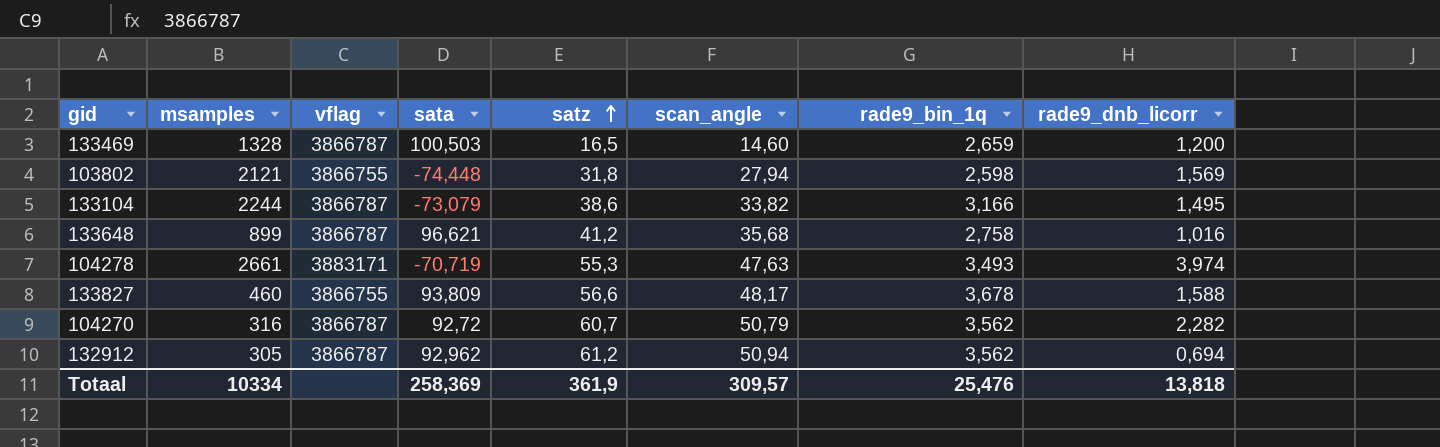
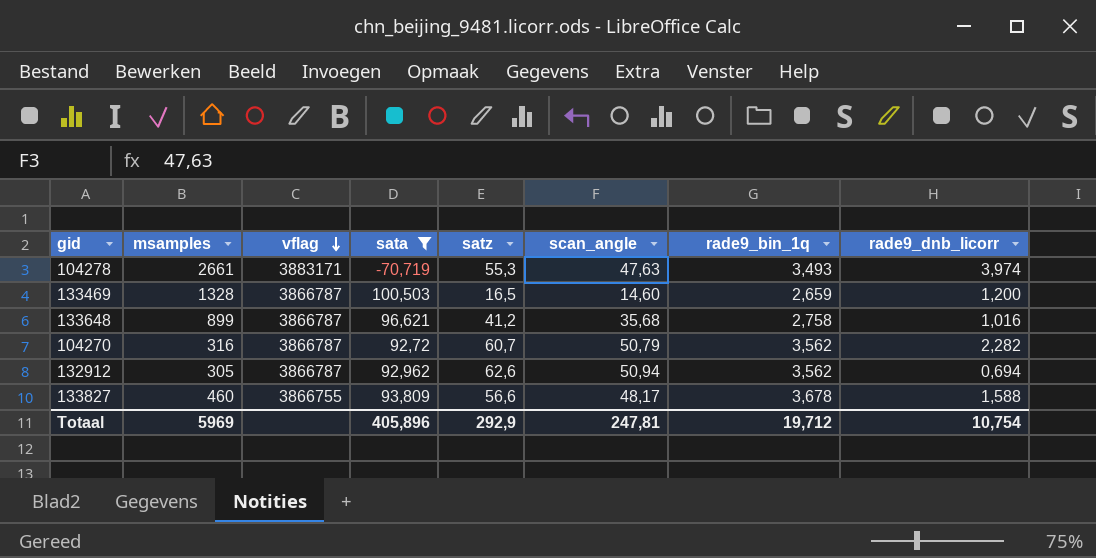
filter: none -> sata >= -70,719
row order: satz ascending -> vflag descending
132912 | satz: 61,2 -> 62,6
Totaal | msamples: 10334 -> 5969
Totaal | sata: 258,369 -> 405,896
Totaal | satz: 361,9 -> 292,9
Totaal | scan_angle: 309,57 -> 247,81
Totaal | rade9_bin_1q: 25,476 -> 19,712
Totaal | rade9_dnb_licorr: 13,818 -> 10,754

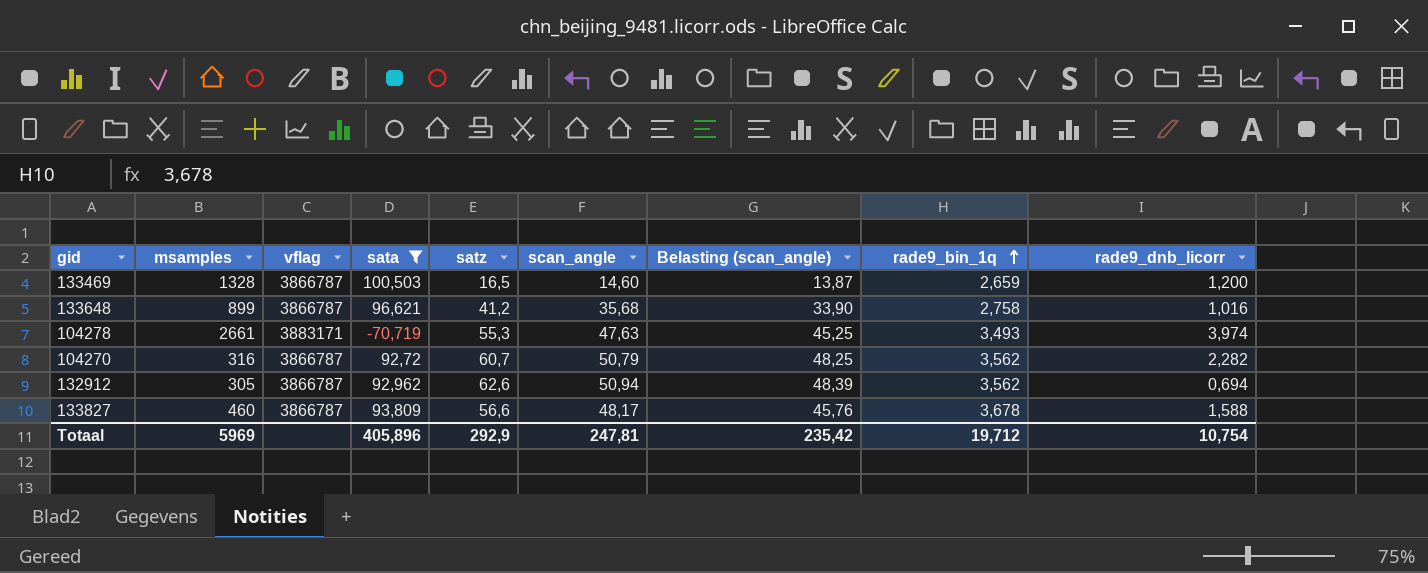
row order: vflag descending -> rade9_bin_1q ascending
column Belasting (scan_angle) | formula: none -> [scan_angle] * 0,95
133827 | vflag: 3866755 -> 3866787

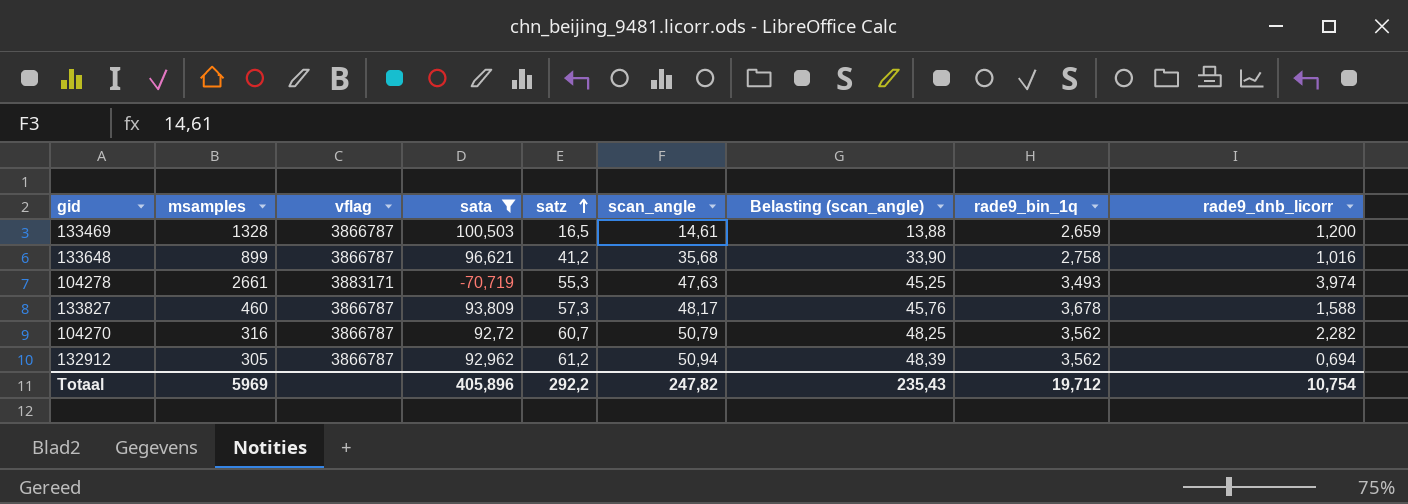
row order: rade9_bin_1q ascending -> satz ascending
133469 | scan_angle: 14,60 -> 14,61
133469 | Belasting (scan_angle): 13,87 -> 13,88
133827 | satz: 56,6 -> 57,3
132912 | satz: 62,6 -> 61,2
Totaal | satz: 292,9 -> 292,2
Totaal | scan_angle: 247,81 -> 247,82
Totaal | Belasting (scan_angle): 235,42 -> 235,43

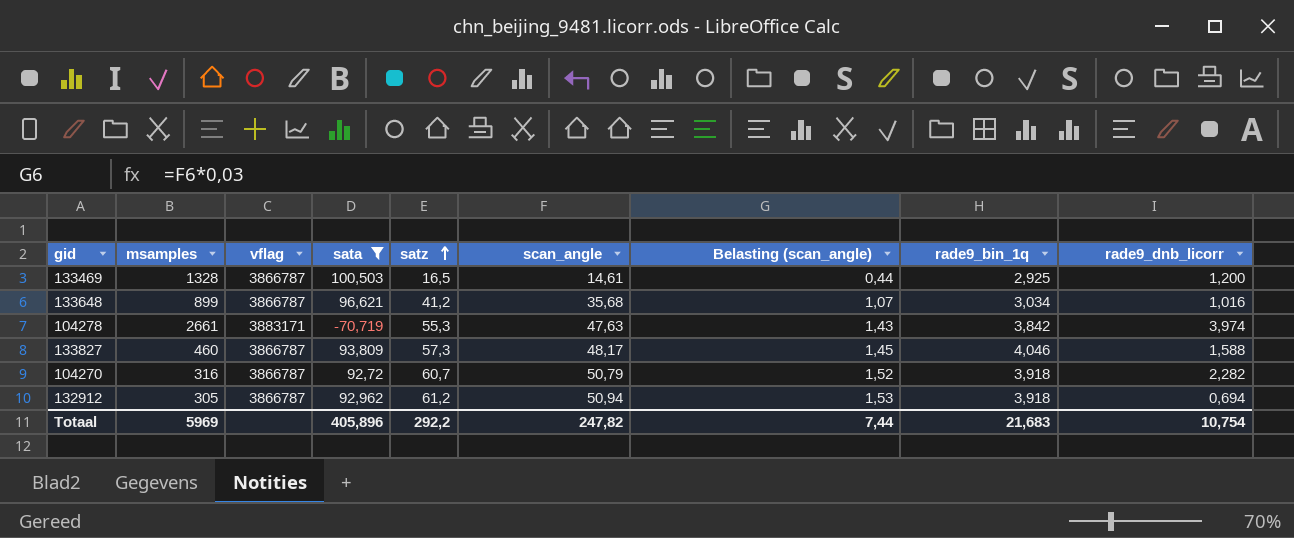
column Belasting (scan_angle) | formula: [scan_angle] * 0,95 -> [scan_angle] * 0,03
133469 | rade9_bin_1q: 2,659 -> 2,925
133648 | rade9_bin_1q: 2,758 -> 3,034
104278 | rade9_bin_1q: 3,493 -> 3,842
133827 | rade9_bin_1q: 3,678 -> 4,046
104270 | rade9_bin_1q: 3,562 -> 3,918
132912 | rade9_bin_1q: 3,562 -> 3,918
Totaal | Belasting (scan_angle): 235,43 -> 7,44
Totaal | rade9_bin_1q: 19,712 -> 21,683

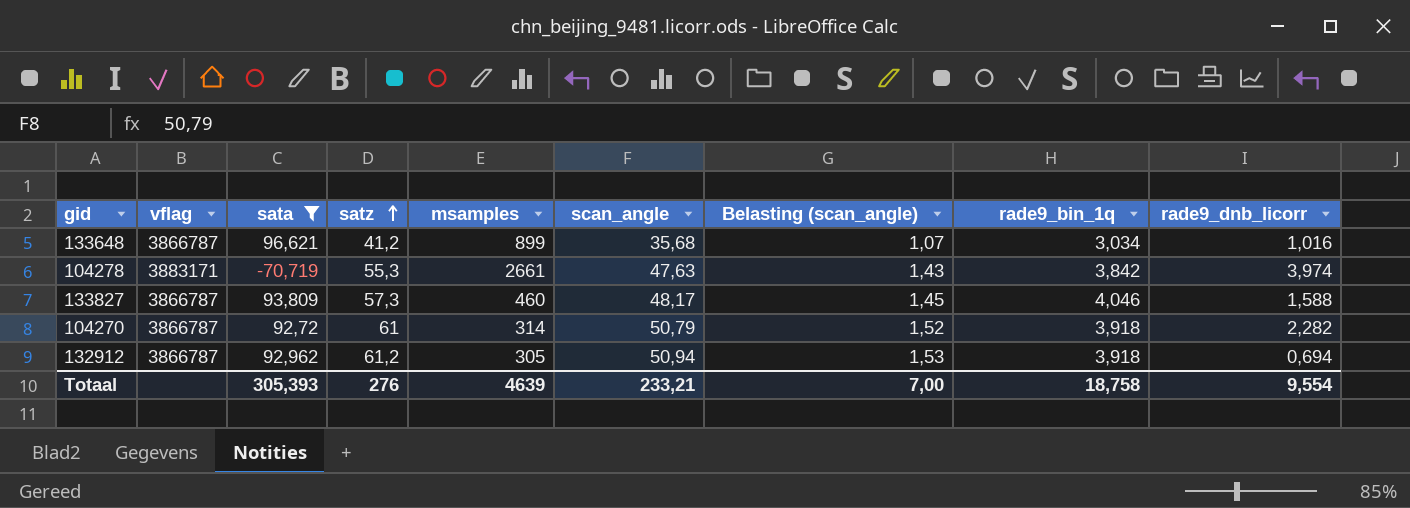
column msamples | position: 2 -> 5
row 133469: 1328 | 3866787 | 100,503 | 16,5 | 14,61 | 0,44 | 2,925 | 1,200 -> none
104270 | satz: 60,7 -> 61
104270 | msamples: 316 -> 314
Totaal | sata: 405,896 -> 305,393
Totaal | satz: 292,2 -> 276
Totaal | msamples: 5969 -> 4639
Totaal | scan_angle: 247,82 -> 233,21
Totaal | Belasting (scan_angle): 7,44 -> 7,00
Totaal | rade9_bin_1q: 21,683 -> 18,758
Totaal | rade9_dnb_licorr: 10,754 -> 9,554

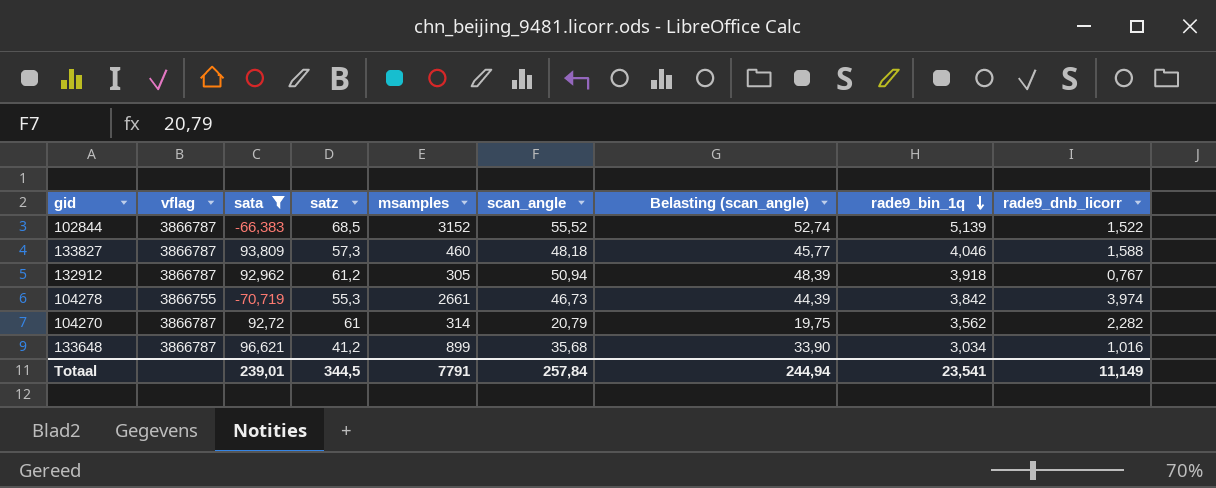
row order: satz ascending -> rade9_bin_1q descending
column Belasting (scan_angle) | formula: [scan_angle] * 0,03 -> [scan_angle] * 0,95
row 102844: none -> 3866787 | -66,383 | 68,5 | 3152 | 55,52 | 52,74 | 5,139 | 1,522
133827 | scan_angle: 48,17 -> 48,18
132912 | rade9_dnb_licorr: 0,694 -> 0,767
104278 | vflag: 3883171 -> 3866755
104278 | scan_angle: 47,63 -> 46,73
104270 | scan_angle: 50,79 -> 20,79
104270 | rade9_bin_1q: 3,918 -> 3,562
Totaal | sata: 305,393 -> 239,01
Totaal | satz: 276 -> 344,5
Totaal | msamples: 4639 -> 7791
Totaal | scan_angle: 233,21 -> 257,84
Totaal | Belasting (scan_angle): 7,00 -> 244,94
Totaal | rade9_bin_1q: 18,758 -> 23,541
Totaal | rade9_dnb_licorr: 9,554 -> 11,149

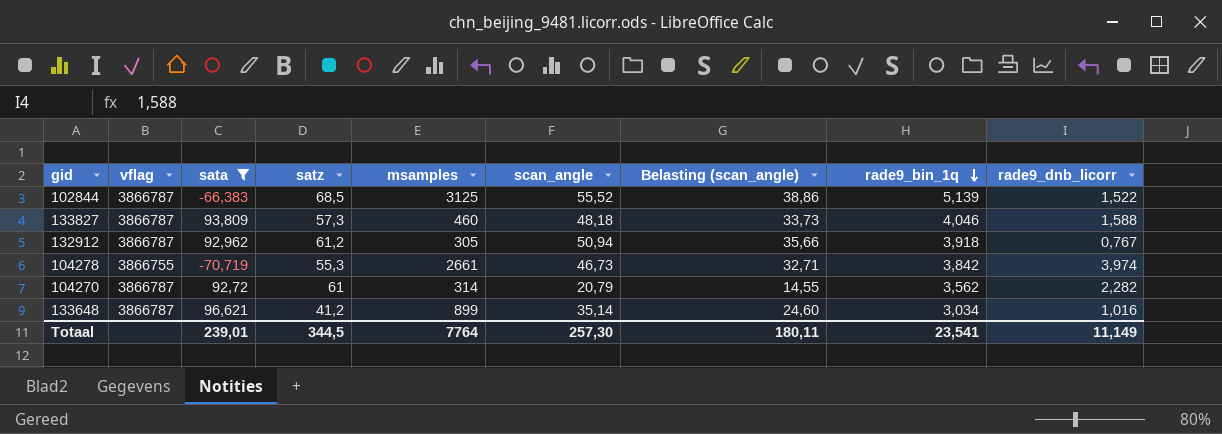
column Belasting (scan_angle) | formula: [scan_angle] * 0,95 -> [scan_angle] * 0,7
102844 | msamples: 3152 -> 3125
133648 | scan_angle: 35,68 -> 35,14
Totaal | msamples: 7791 -> 7764
Totaal | scan_angle: 257,84 -> 257,30
Totaal | Belasting (scan_angle): 244,94 -> 180,11

